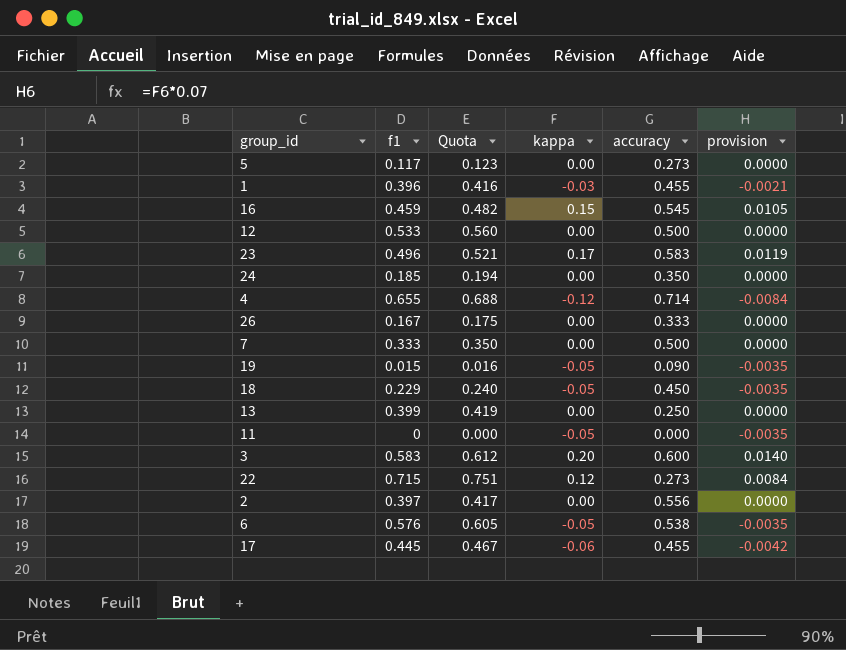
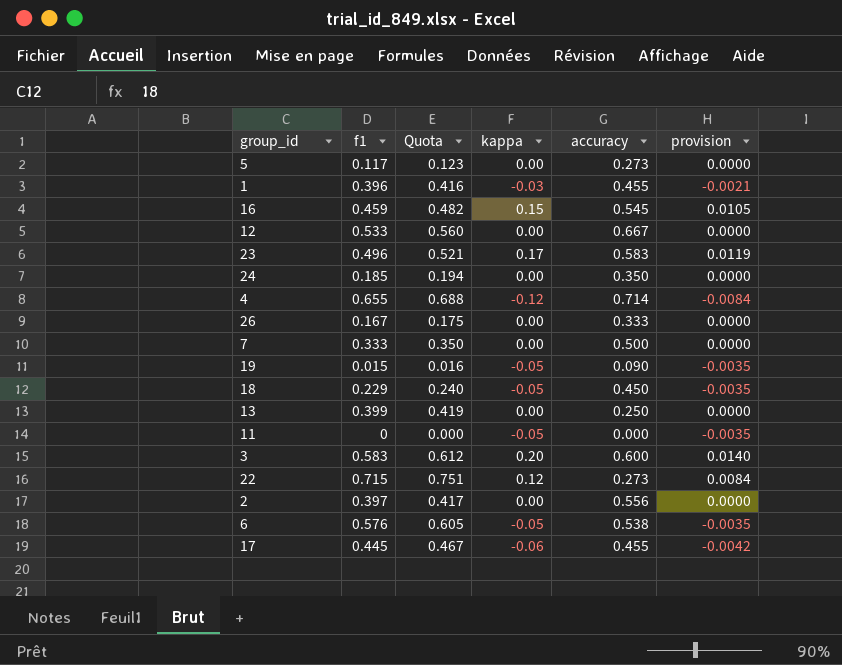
12 | accuracy: 0.500 -> 0.667

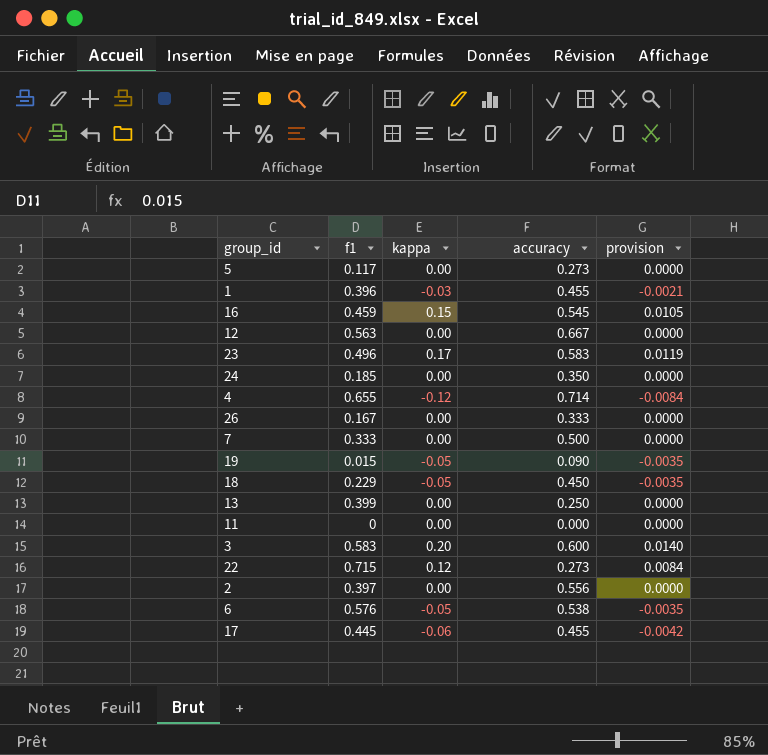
column Quota | formula: [f1] * 1.05 -> none
12 | f1: 0.533 -> 0.563
11 | kappa: -0.05 -> 0.00
11 | provision: -0.0035 -> 0.0000

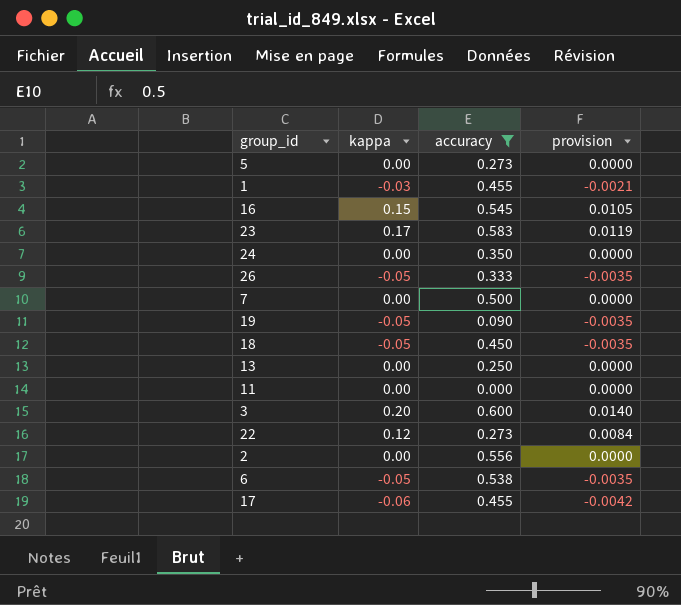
filter: none -> accuracy <= 0.600
column f1 | position: 2 -> none
26 | kappa: 0.00 -> -0.05
26 | provision: 0.0000 -> -0.0035

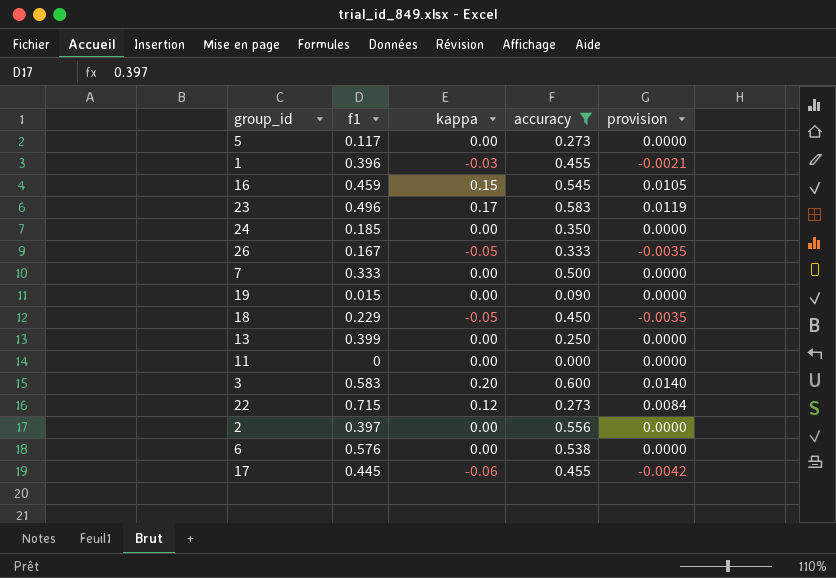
column f1 | position: none -> 2
19 | kappa: -0.05 -> 0.00
19 | provision: -0.0035 -> 0.0000
6 | kappa: -0.05 -> 0.00
6 | provision: -0.0035 -> 0.0000

